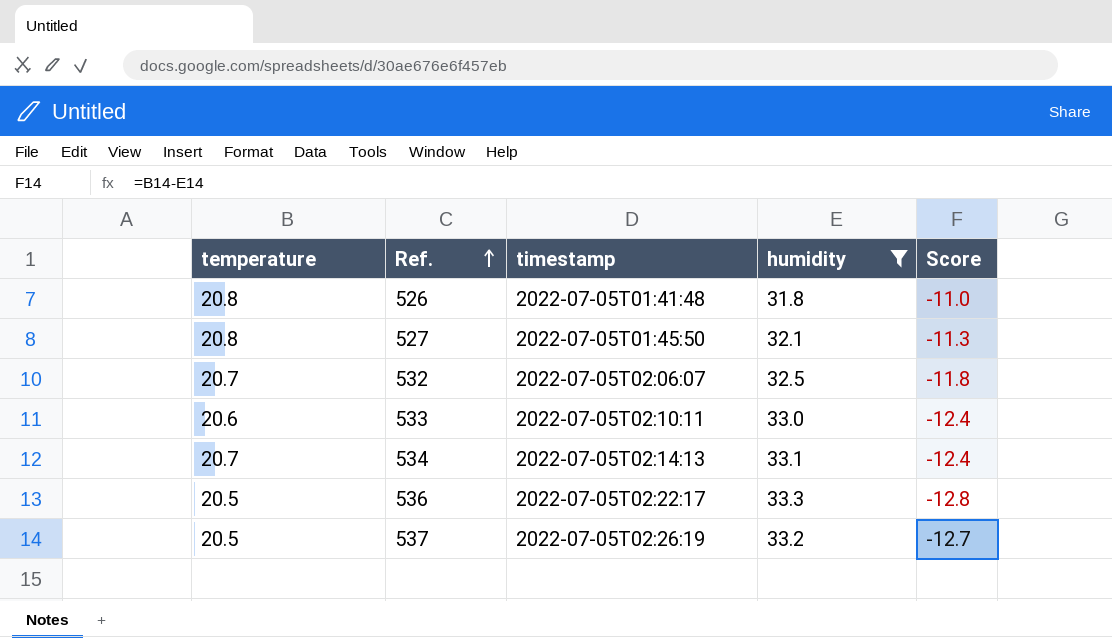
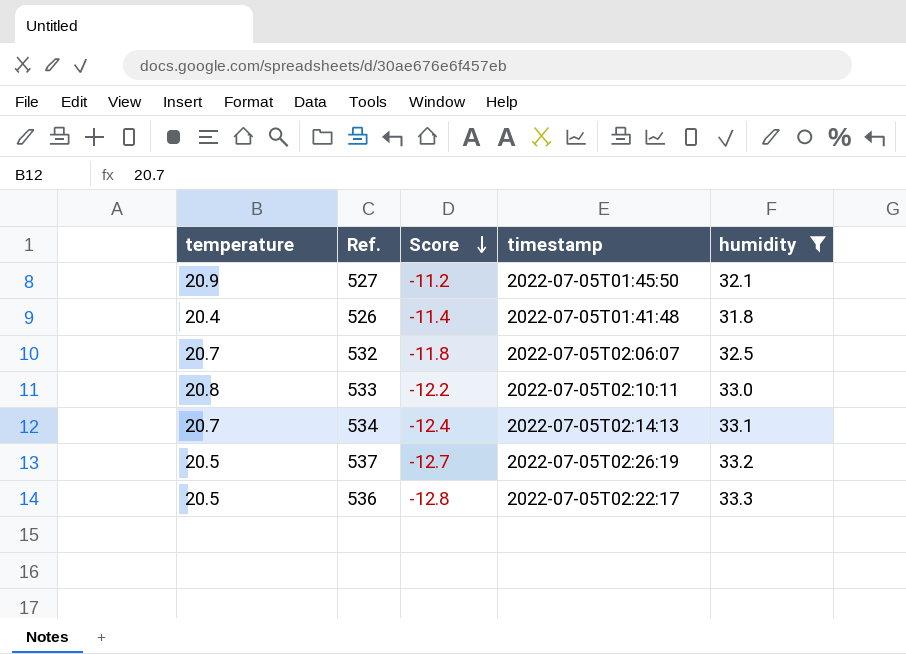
row order: Ref. ascending -> Score descending
column Score | position: 5 -> 3
527 | temperature: 20.8 -> 20.9
527 | Score: -11.3 -> -11.2
526 | temperature: 20.8 -> 20.4
526 | Score: -11.0 -> -11.4
533 | temperature: 20.6 -> 20.8
533 | Score: -12.4 -> -12.2

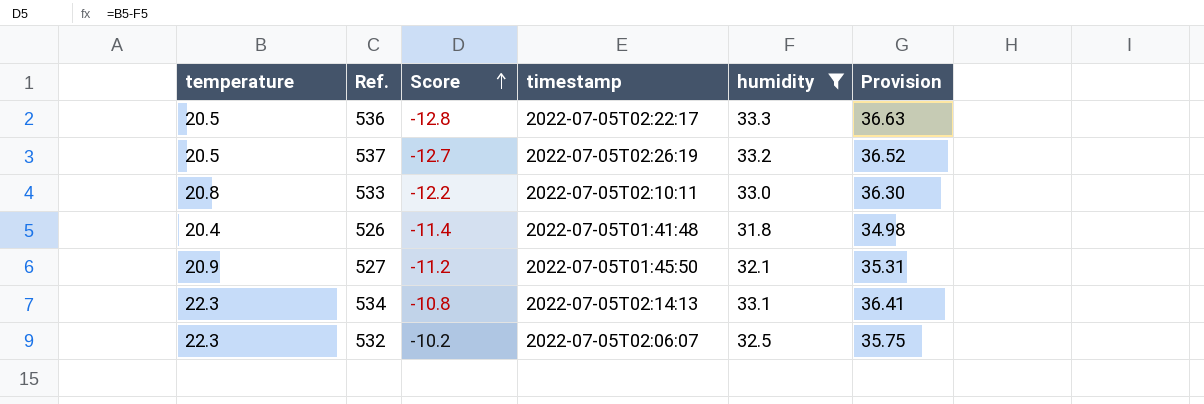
row order: Score descending -> Score ascending
column Provision | formula: none -> [humidity] * 1.1
534 | temperature: 20.7 -> 22.3
534 | Score: -12.4 -> -10.8
532 | temperature: 20.7 -> 22.3
532 | Score: -11.8 -> -10.2

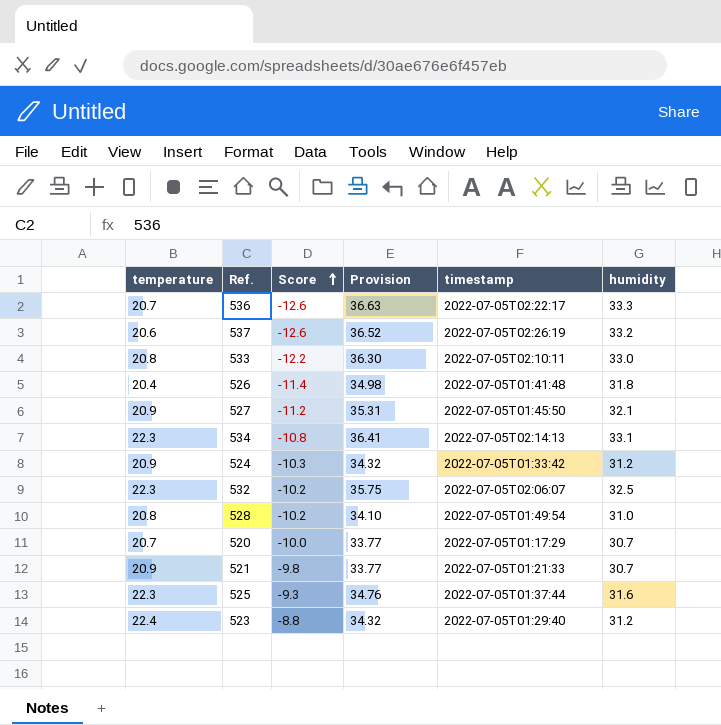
filter: humidity >= 31.8 -> none
column Provision | position: 6 -> 4
536 | temperature: 20.5 -> 20.7
536 | Score: -12.8 -> -12.6
537 | temperature: 20.5 -> 20.6
537 | Score: -12.7 -> -12.6

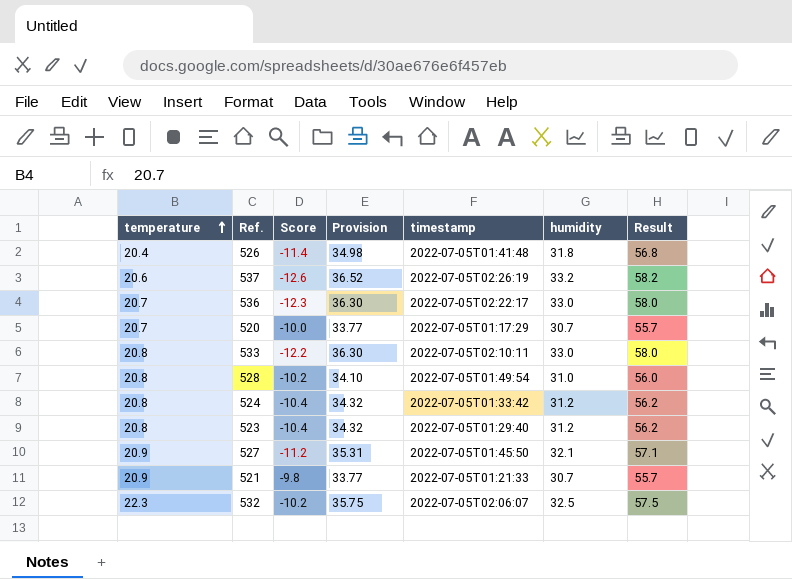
row order: Score ascending -> temperature ascending
column Result | formula: none -> [humidity] + 25
row 534: 22.3 | -10.8 | 36.41 | 2022-07-05T02:14:13 | 33.1 -> none
row 525: 22.3 | -9.3 | 34.76 | 2022-07-05T01:37:44 | 31.6 -> none
536 | Score: -12.6 -> -12.3
536 | Provision: 36.63 -> 36.30
536 | humidity: 33.3 -> 33.0
524 | temperature: 20.9 -> 20.8
524 | Score: -10.3 -> -10.4
523 | temperature: 22.4 -> 20.8
523 | Score: -8.8 -> -10.4

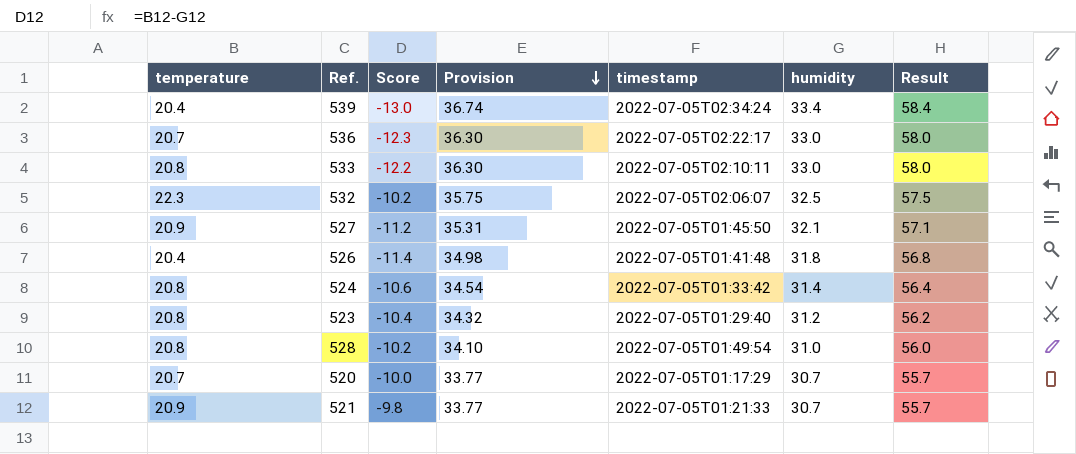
row order: temperature ascending -> Provision descending
row 537: 20.6 | -12.6 | 36.52 | 2022-07-05T02:26:19 | 33.2 | 58.2 -> none
row 539: none -> 20.4 | -13.0 | 36.74 | 2022-07-05T02:34:24 | 33.4 | 58.4
524 | Score: -10.4 -> -10.6
524 | Provision: 34.32 -> 34.54
524 | humidity: 31.2 -> 31.4
524 | Result: 56.2 -> 56.4

